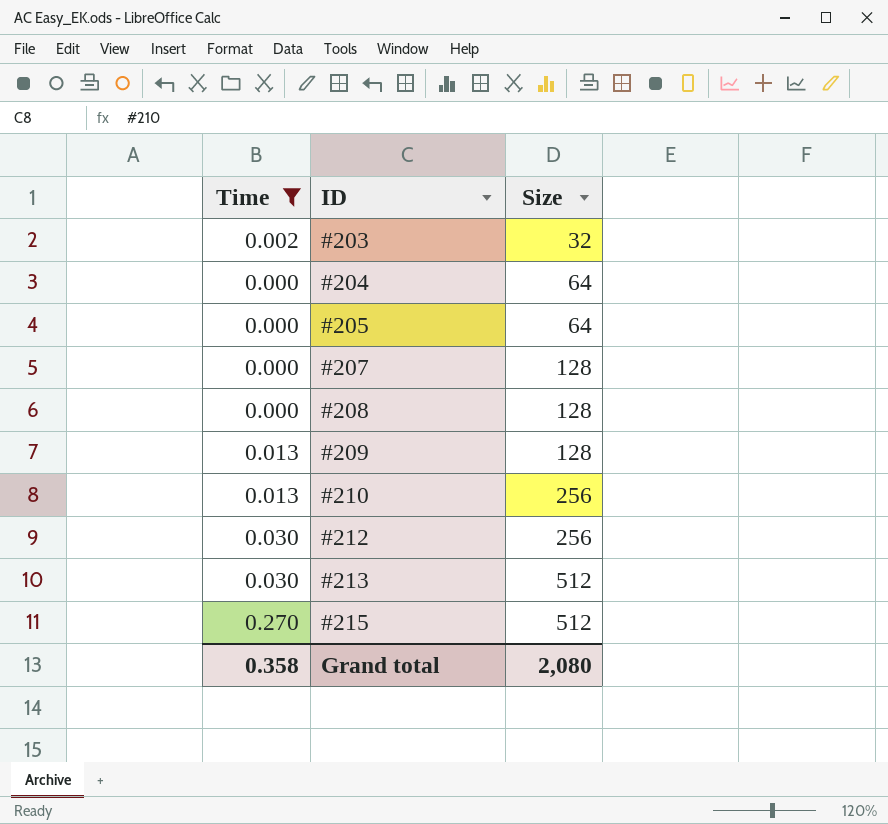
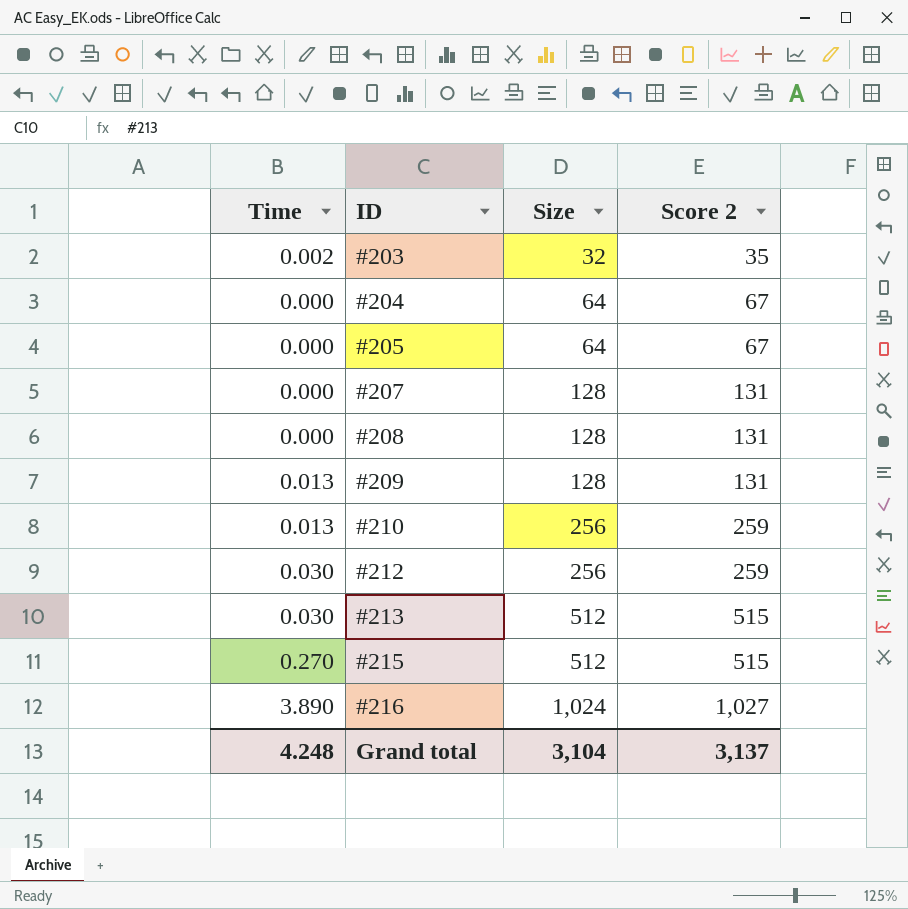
filter: Time != 3.890 -> none
column Score 2 | formula: none -> [Size] + 3
Grand total | Time: 0.358 -> 4.248
Grand total | Size: 2,080 -> 3,104

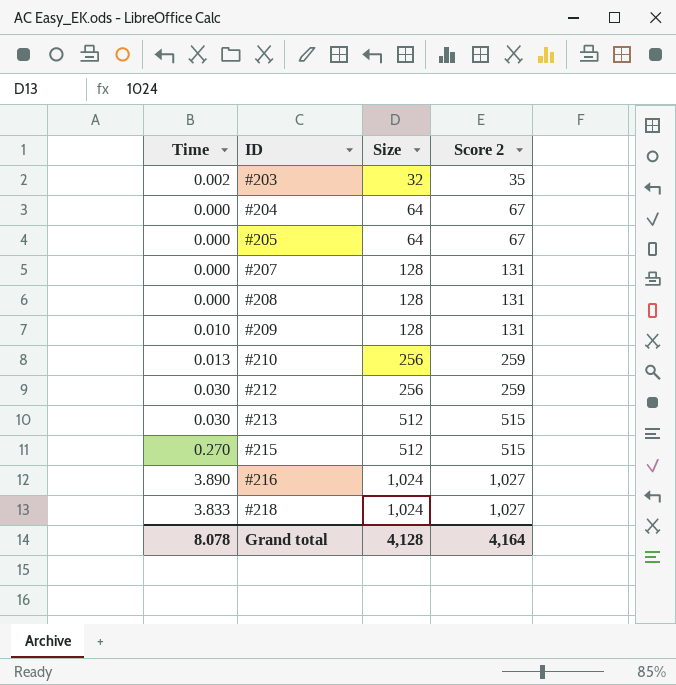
#209 | Time: 0.013 -> 0.010
row #218: none -> 3.833 | 1,024 | 1,027
Grand total | Time: 4.248 -> 8.078
Grand total | Size: 3,104 -> 4,128
Grand total | Score 2: 3,137 -> 4,164

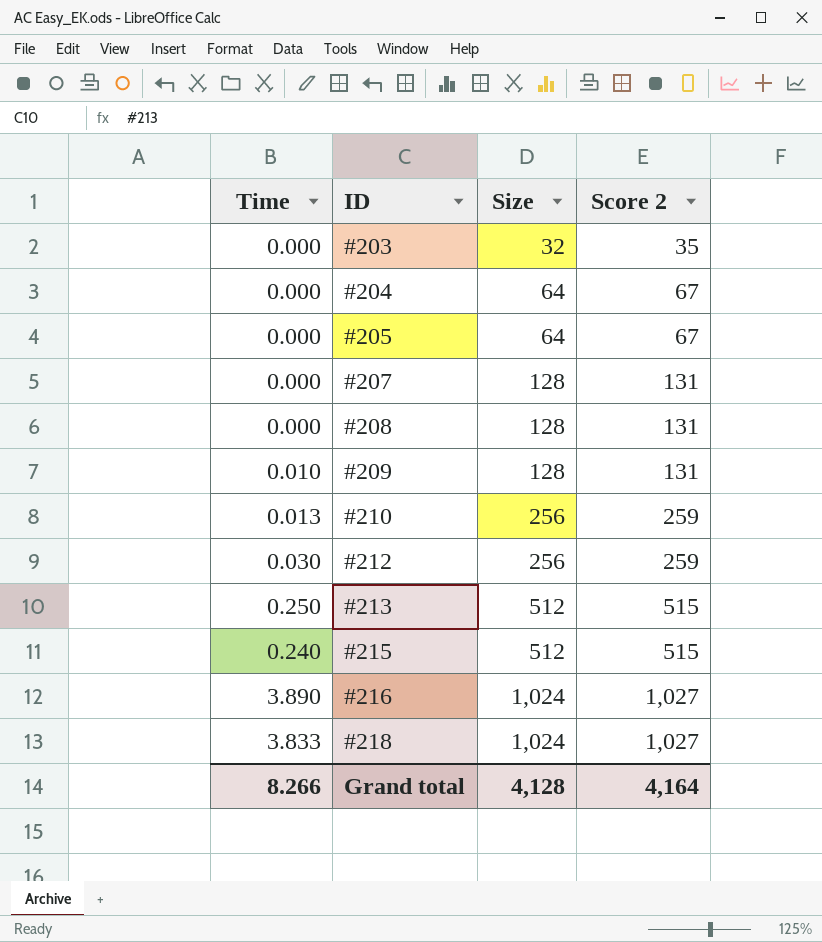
#203 | Time: 0.002 -> 0.000
#213 | Time: 0.030 -> 0.250
#215 | Time: 0.270 -> 0.240
Grand total | Time: 8.078 -> 8.266

